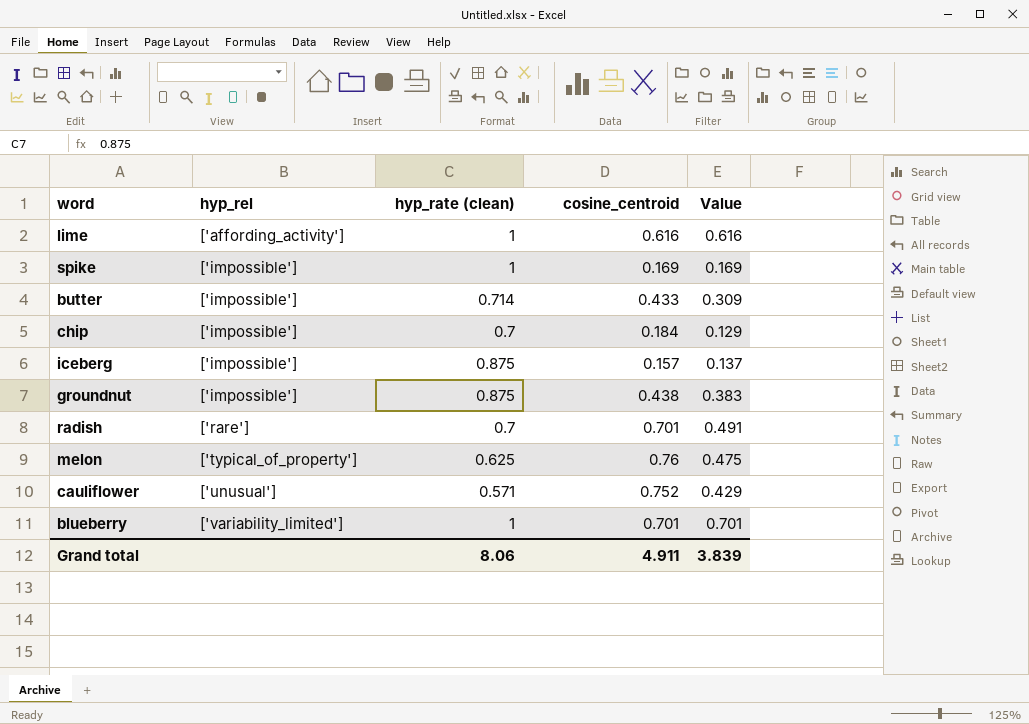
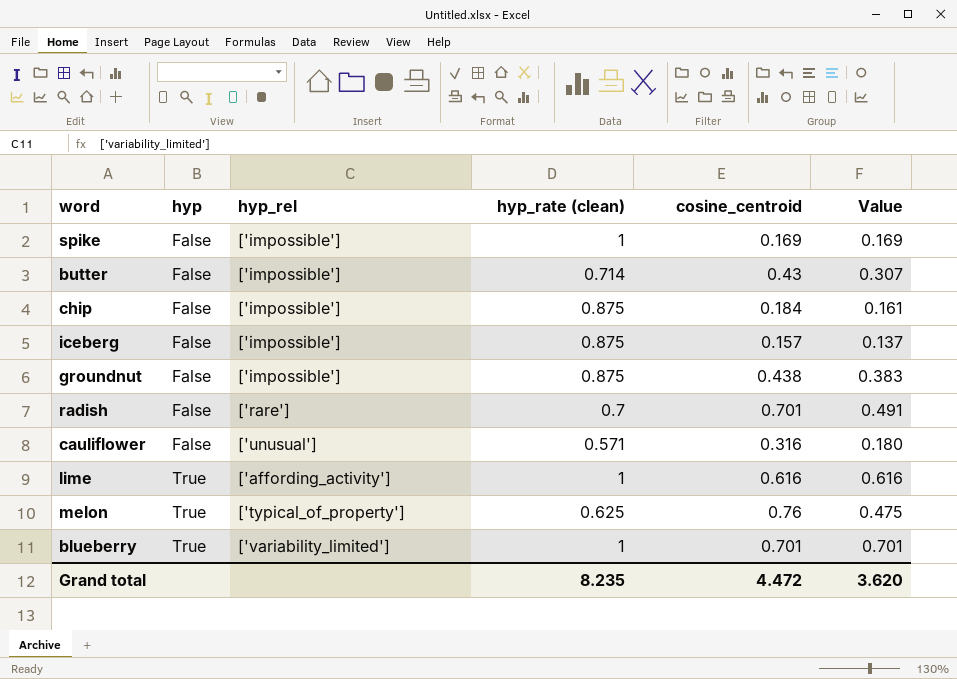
row order: hyp_rel ascending -> hyp ascending
column hyp | position: none -> 2
butter | cosine_centroid: 0.433 -> 0.43
butter | Value: 0.309 -> 0.307
chip | hyp_rate (clean): 0.7 -> 0.875
chip | Value: 0.129 -> 0.161
cauliflower | cosine_centroid: 0.752 -> 0.316
cauliflower | Value: 0.429 -> 0.180
Grand total | hyp_rate (clean): 8.06 -> 8.235
Grand total | cosine_centroid: 4.911 -> 4.472
Grand total | Value: 3.839 -> 3.620

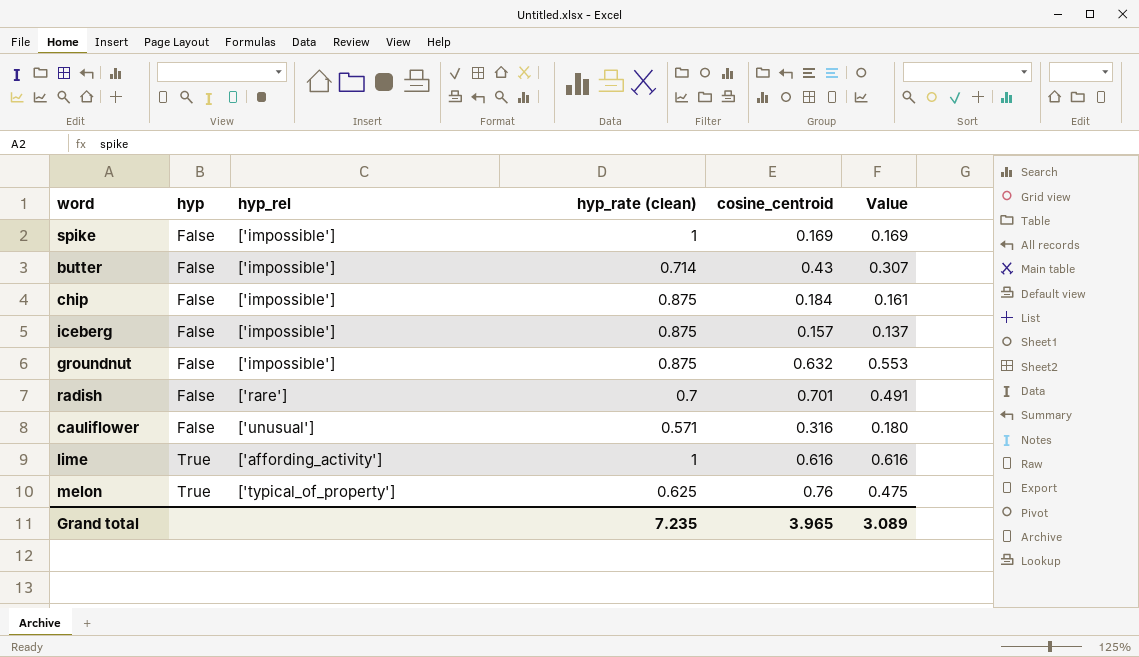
row blueberry: True | ['variability_limited'] | 1 | 0.701 | 0.701 -> none
groundnut | cosine_centroid: 0.438 -> 0.632
groundnut | Value: 0.383 -> 0.553
Grand total | hyp_rate (clean): 8.235 -> 7.235
Grand total | cosine_centroid: 4.472 -> 3.965
Grand total | Value: 3.620 -> 3.089

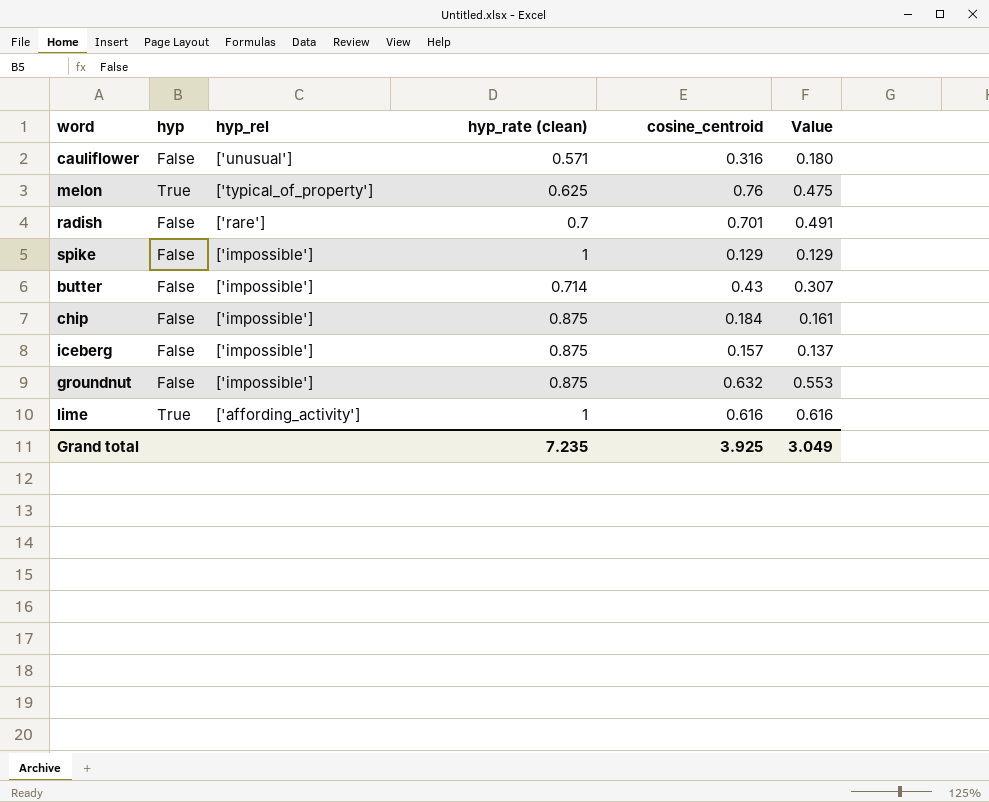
row order: hyp ascending -> hyp_rel descending
spike | cosine_centroid: 0.169 -> 0.129
spike | Value: 0.169 -> 0.129
Grand total | cosine_centroid: 3.965 -> 3.925
Grand total | Value: 3.089 -> 3.049

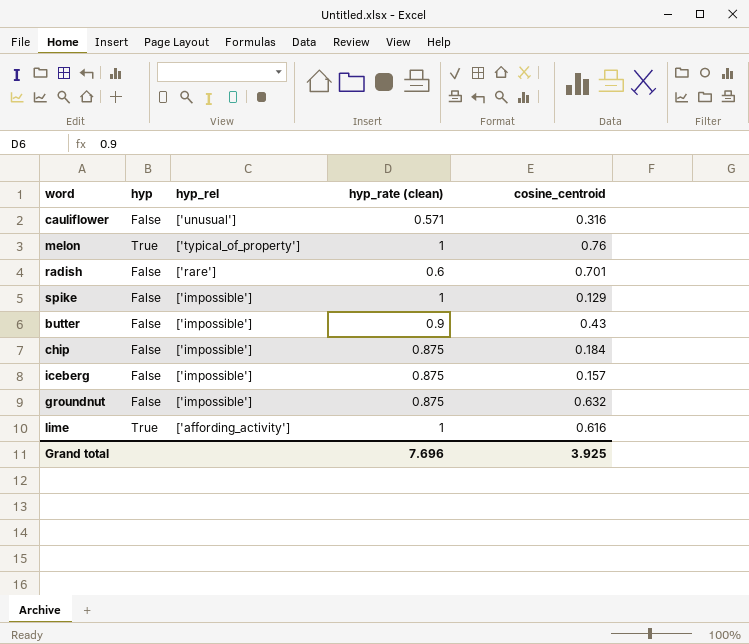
column Value | formula: [hyp_rate (clean)] * [cosine_centroid] -> none
melon | hyp_rate (clean): 0.625 -> 1
radish | hyp_rate (clean): 0.7 -> 0.6
butter | hyp_rate (clean): 0.714 -> 0.9
Grand total | hyp_rate (clean): 7.235 -> 7.696

